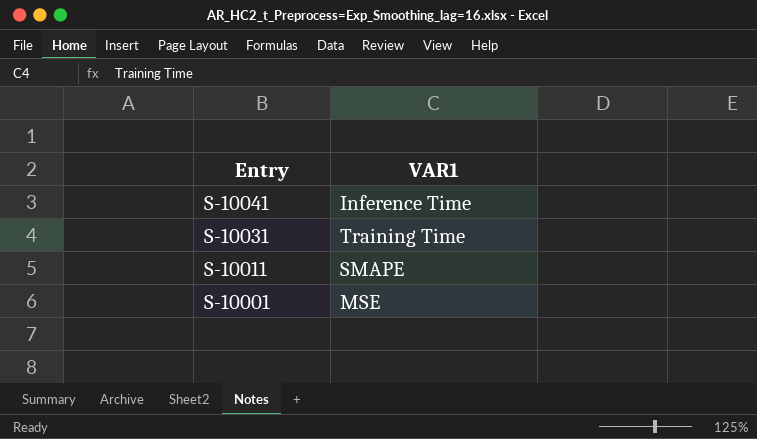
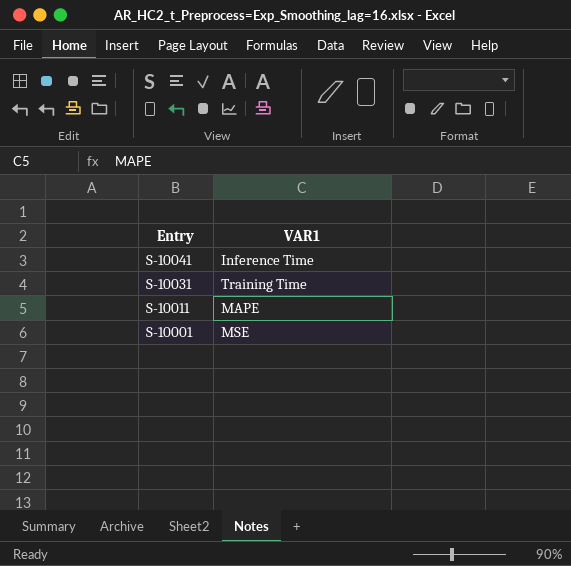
S-10011 | VAR1: SMAPE -> MAPE

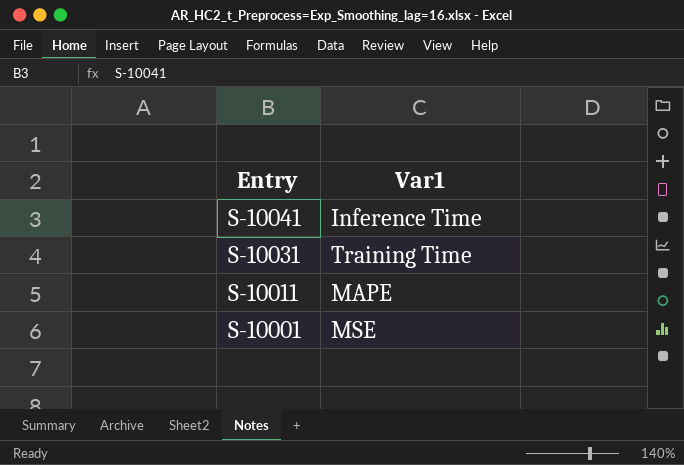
column name: VAR1 -> Var1

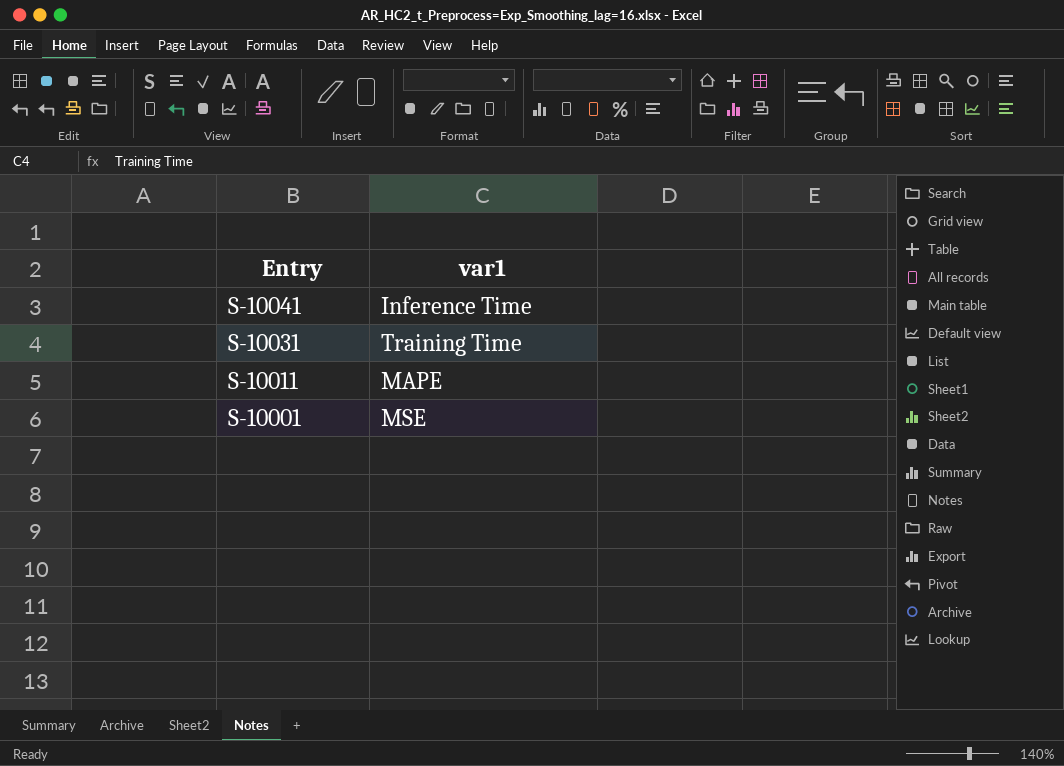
column name: Var1 -> var1

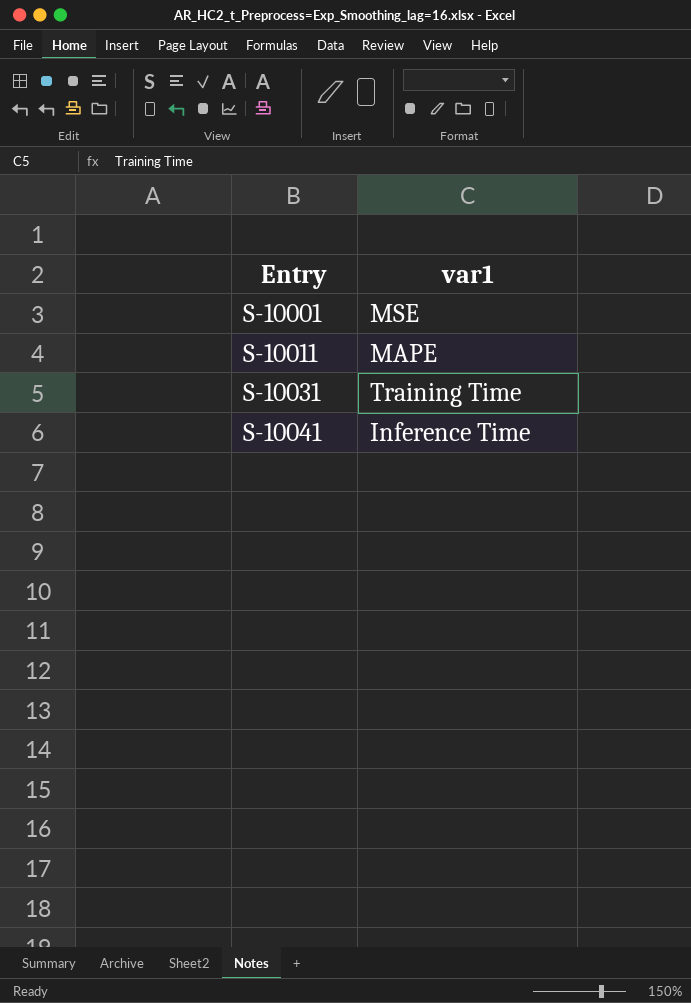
row order: Entry descending -> Entry ascending

